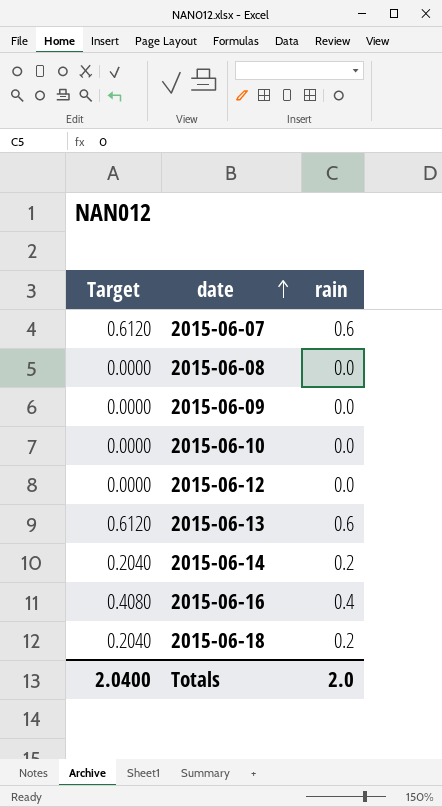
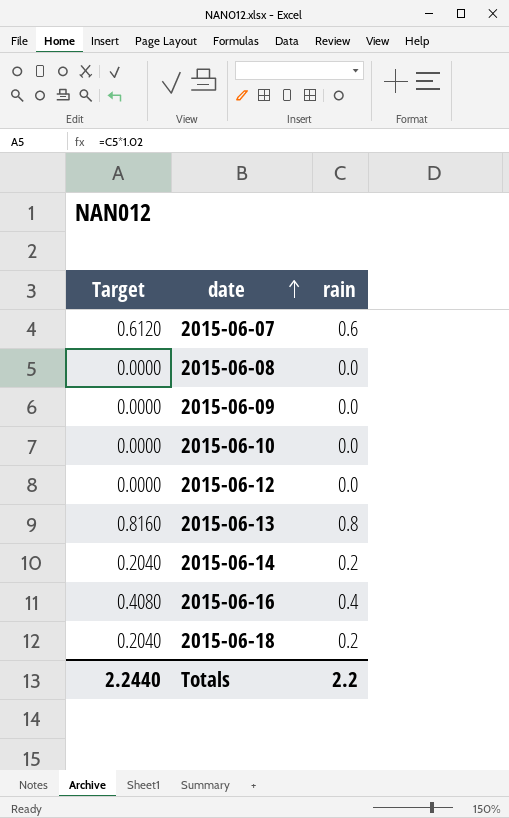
2015-06-13 | Target: 0.6120 -> 0.8160
2015-06-13 | rain: 0.6 -> 0.8
Totals | Target: 2.0400 -> 2.2440
Totals | rain: 2.0 -> 2.2

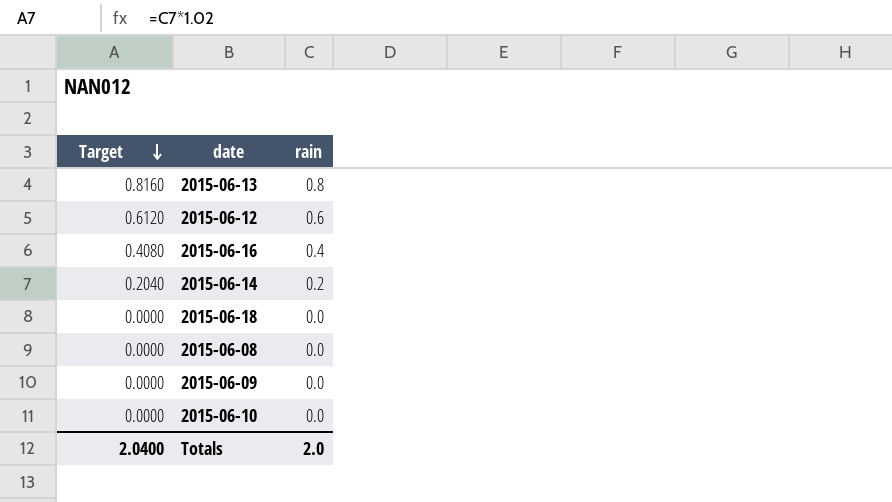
row order: date ascending -> Target descending
row 2015-06-07: 0.6120 | 0.6 -> none
2015-06-12 | Target: 0.0000 -> 0.6120
2015-06-12 | rain: 0.0 -> 0.6
2015-06-18 | Target: 0.2040 -> 0.0000
2015-06-18 | rain: 0.2 -> 0.0
Totals | Target: 2.2440 -> 2.0400
Totals | rain: 2.2 -> 2.0

